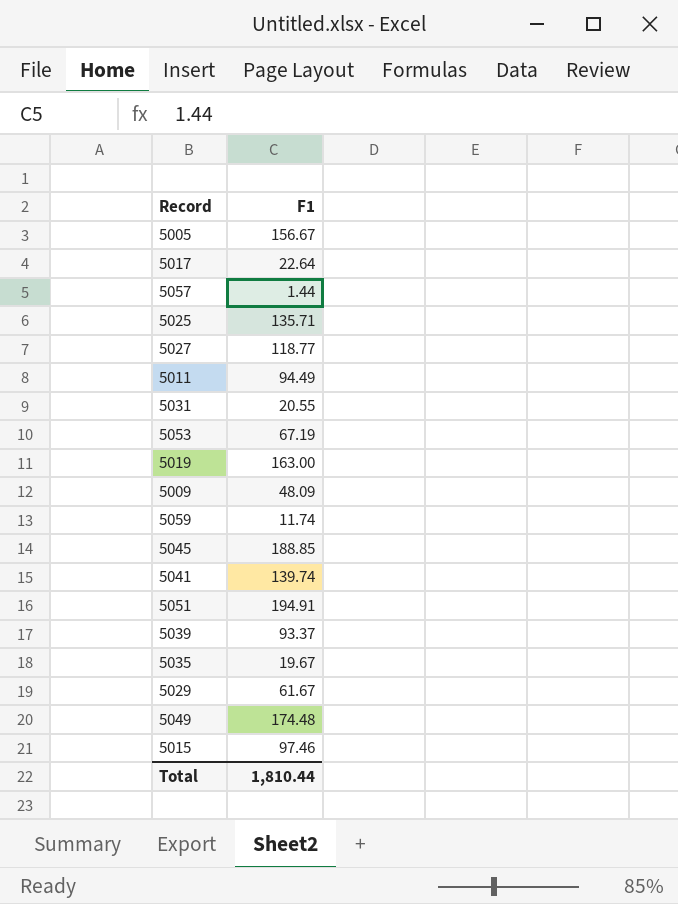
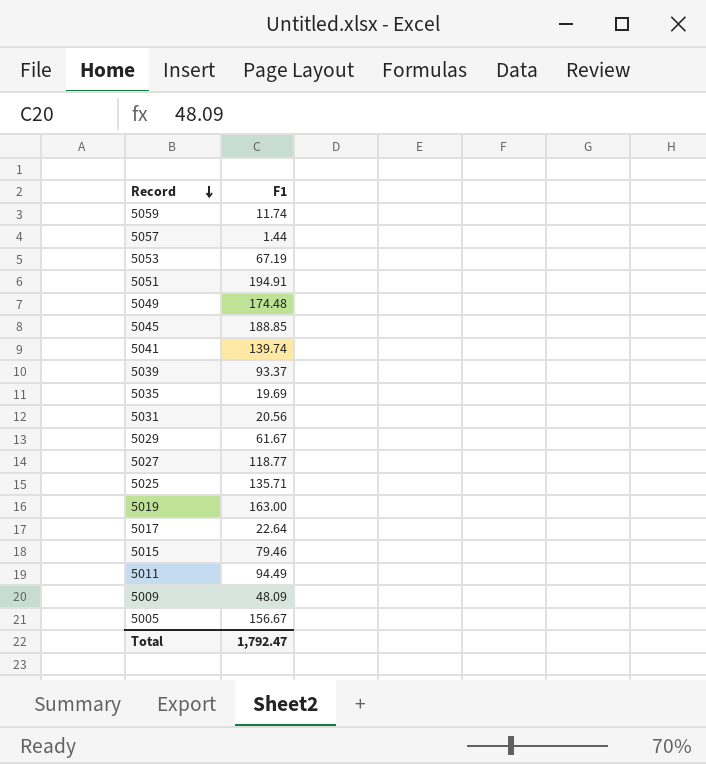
row order: none -> Record descending
5035 | F1: 19.67 -> 19.69
5031 | F1: 20.55 -> 20.56
5015 | F1: 97.46 -> 79.46
Total | F1: 1,810.44 -> 1,792.47

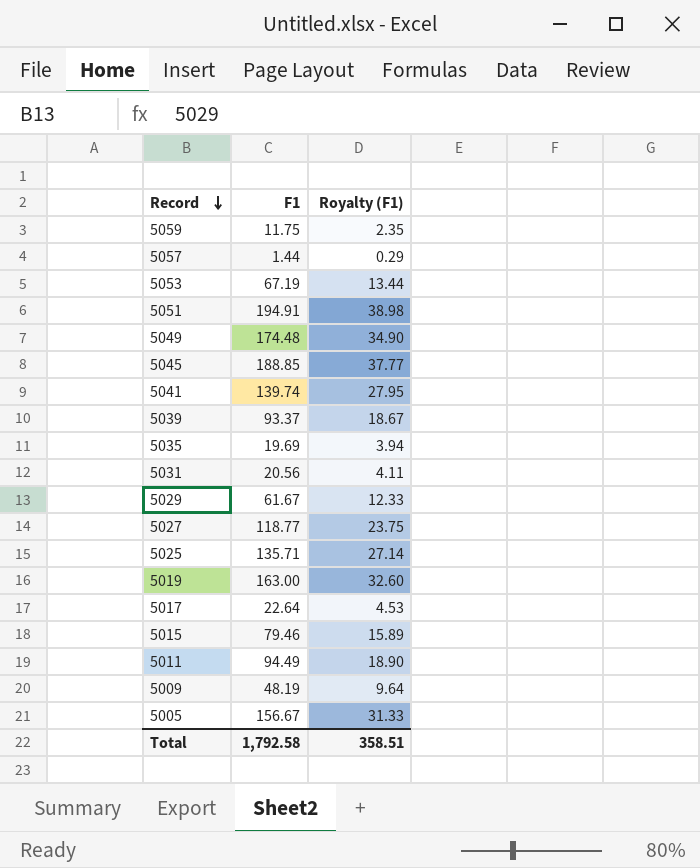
column Royalty (F1) | formula: none -> [F1] * 0.2
5059 | F1: 11.74 -> 11.75
5009 | F1: 48.09 -> 48.19
Total | F1: 1,792.47 -> 1,792.58

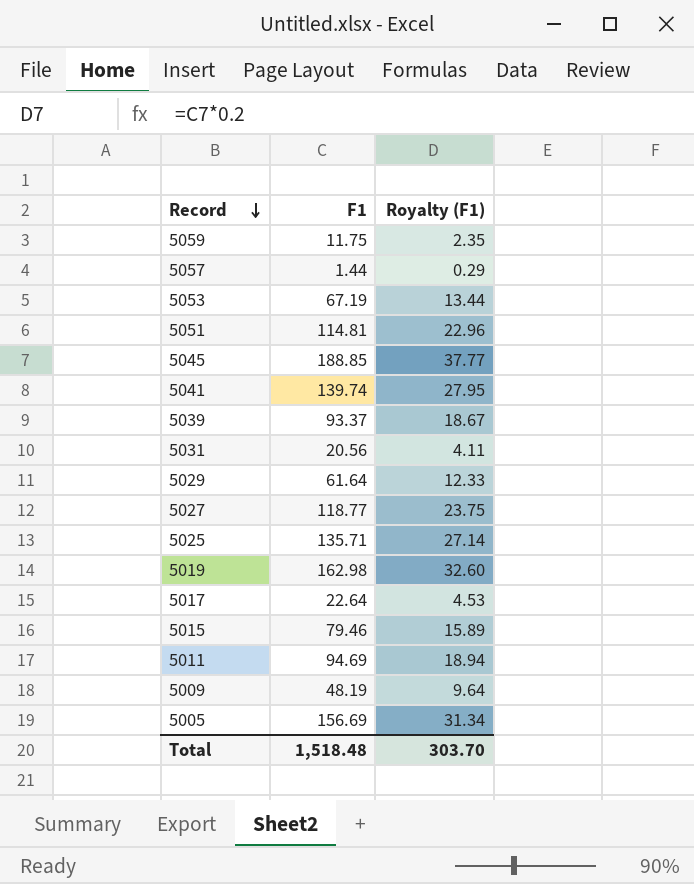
row 5049: 174.48 | 34.90 -> none
row 5035: 19.69 | 3.94 -> none
5051 | F1: 194.91 -> 114.81
5051 | Royalty (F1): 38.98 -> 22.96
5029 | F1: 61.67 -> 61.64
5019 | F1: 163.00 -> 162.98
5011 | F1: 94.49 -> 94.69
5011 | Royalty (F1): 18.90 -> 18.94
5005 | F1: 156.67 -> 156.69
5005 | Royalty (F1): 31.33 -> 31.34
Total | F1: 1,792.58 -> 1,518.48
Total | Royalty (F1): 358.51 -> 303.70

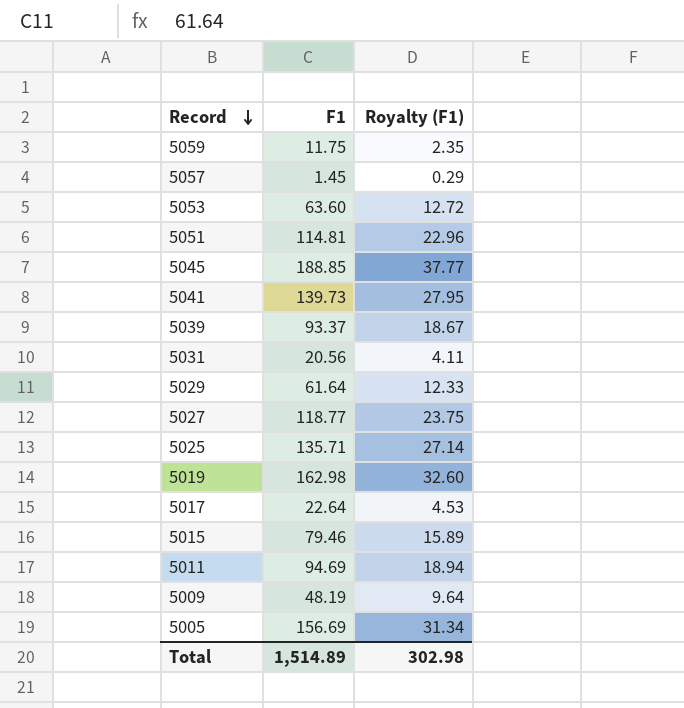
5057 | F1: 1.44 -> 1.45
5053 | F1: 67.19 -> 63.60
5053 | Royalty (F1): 13.44 -> 12.72
5041 | F1: 139.74 -> 139.73
Total | F1: 1,518.48 -> 1,514.89
Total | Royalty (F1): 303.70 -> 302.98

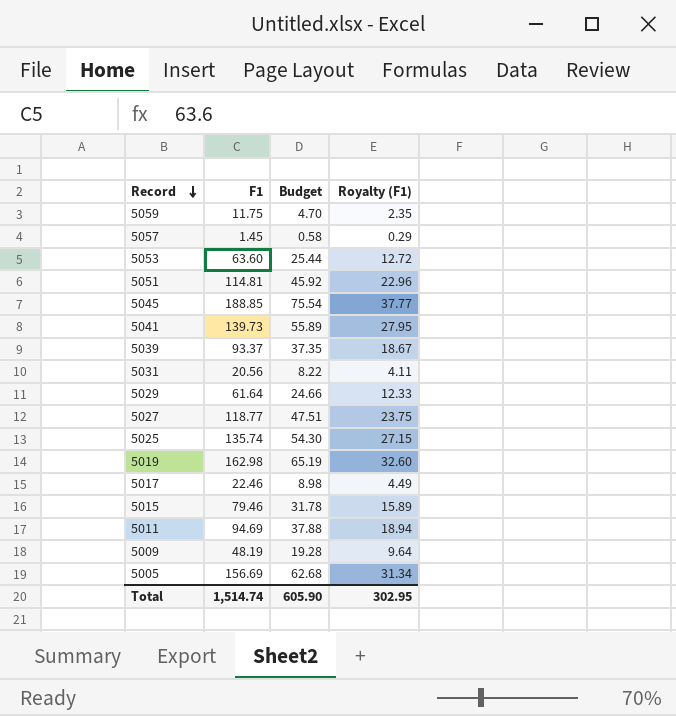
column Budget | formula: none -> [F1] * 0.4
5025 | F1: 135.71 -> 135.74
5025 | Royalty (F1): 27.14 -> 27.15
5017 | F1: 22.64 -> 22.46
5017 | Royalty (F1): 4.53 -> 4.49
Total | F1: 1,514.89 -> 1,514.74
Total | Royalty (F1): 302.98 -> 302.95

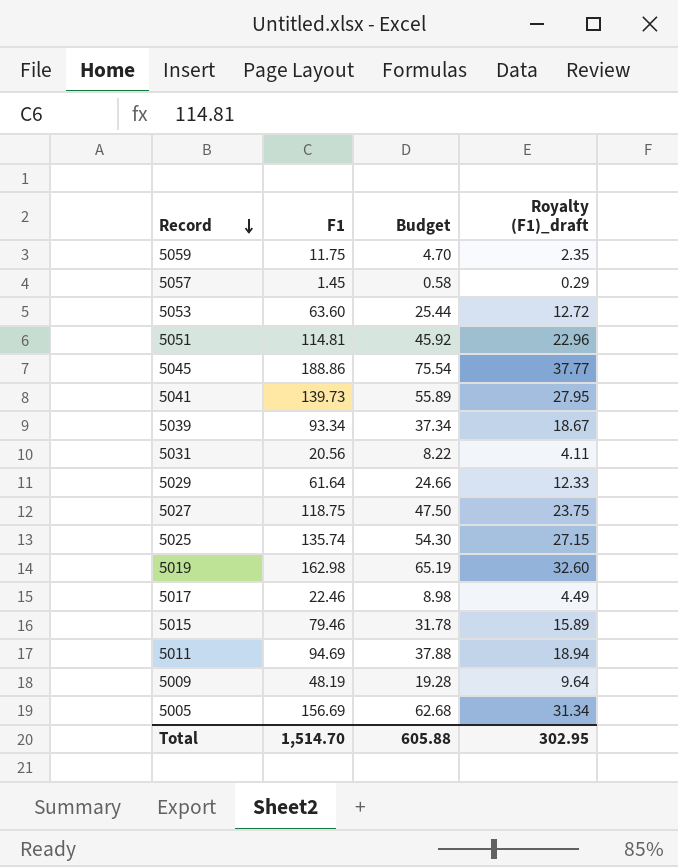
column name: Royalty (F1) -> Royalty (F1)_draft
5045 | F1: 188.85 -> 188.86
5039 | F1: 93.37 -> 93.34
5039 | Budget: 37.35 -> 37.34
5027 | F1: 118.77 -> 118.75
5027 | Budget: 47.51 -> 47.50
Total | F1: 1,514.74 -> 1,514.70
Total | Budget: 605.90 -> 605.88

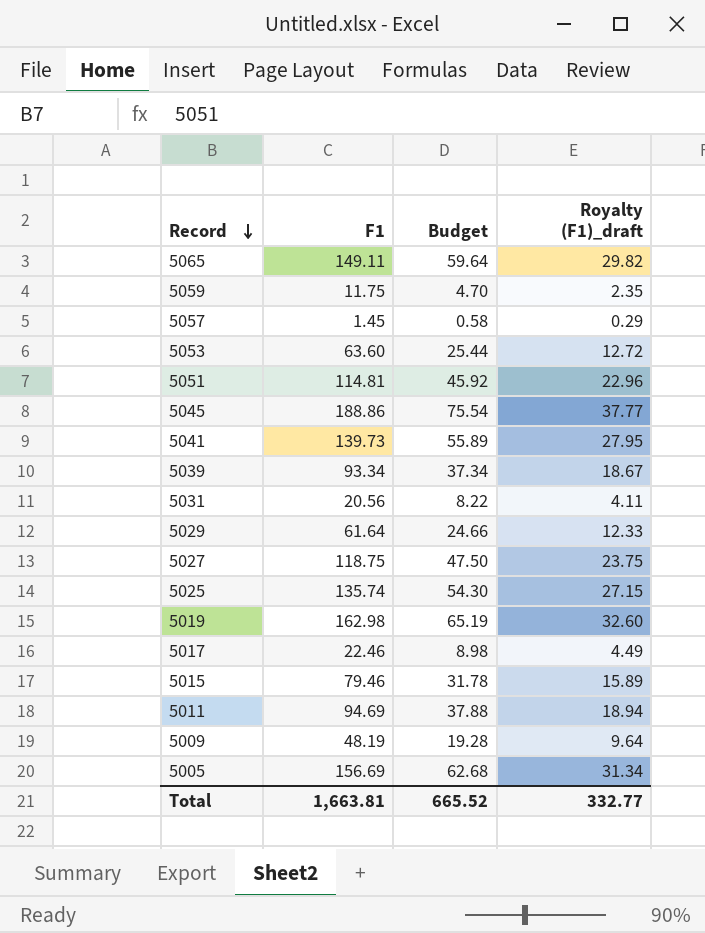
row 5065: none -> 149.11 | 59.64 | 29.82
Total | F1: 1,514.70 -> 1,663.81
Total | Budget: 605.88 -> 665.52
Total | Royalty (F1)_draft: 302.95 -> 332.77

